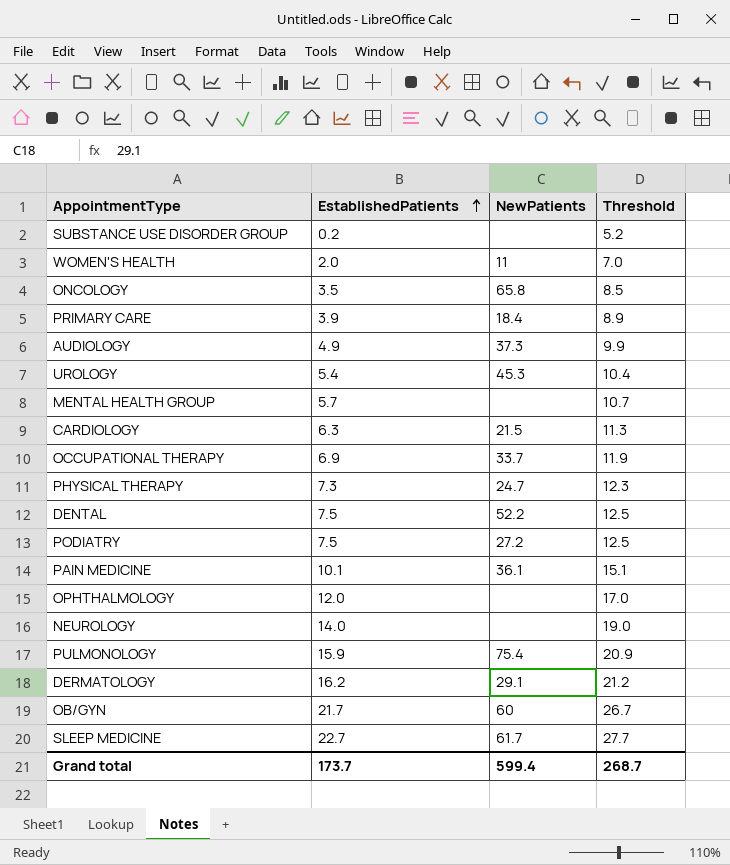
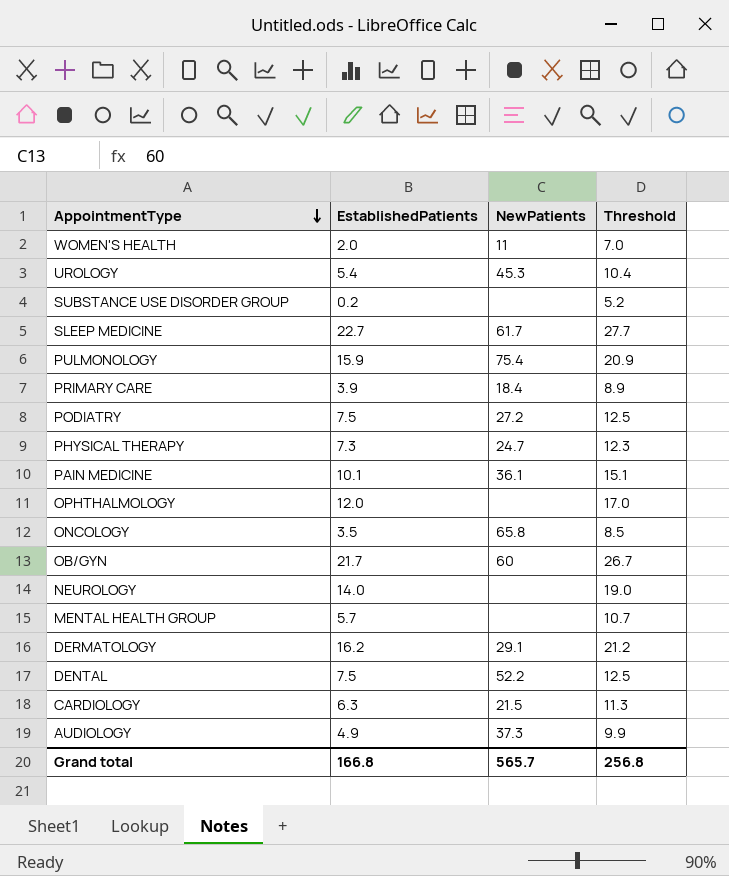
row order: EstablishedPatients ascending -> AppointmentType descending
row OCCUPATIONAL THERAPY: 6.9 | 33.7 | 11.9 -> none
Grand total | EstablishedPatients: 173.7 -> 166.8
Grand total | NewPatients: 599.4 -> 565.7
Grand total | Threshold: 268.7 -> 256.8

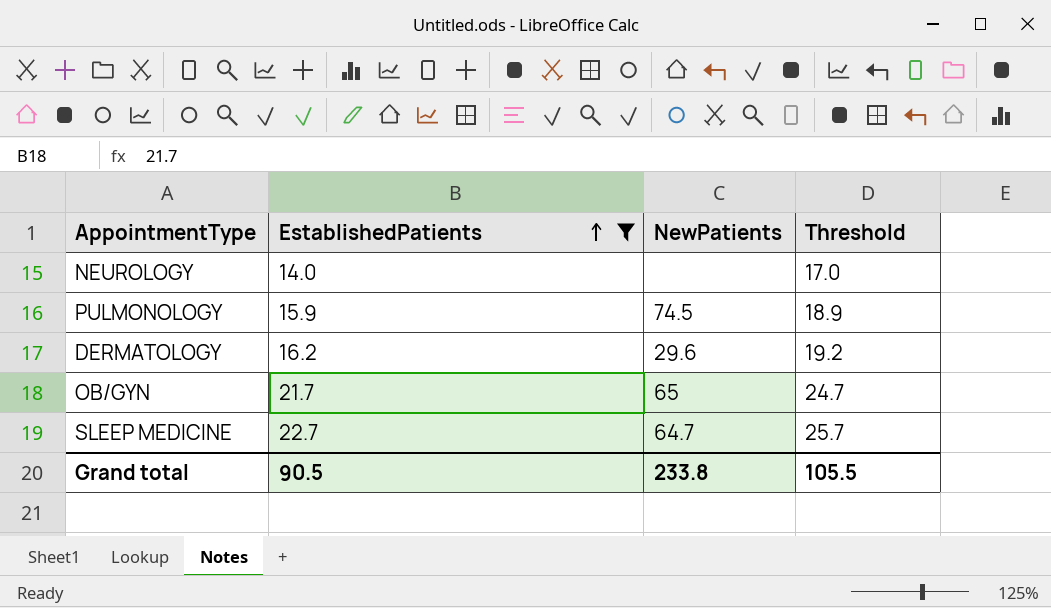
filter: none -> EstablishedPatients >= 14.0
row order: AppointmentType descending -> EstablishedPatients ascending
column Threshold | formula: [EstablishedPatients] + 5 -> [EstablishedPatients] + 3
PULMONOLOGY | NewPatients: 75.4 -> 74.5
DERMATOLOGY | NewPatients: 29.1 -> 29.6
OB/GYN | NewPatients: 60 -> 65
SLEEP MEDICINE | NewPatients: 61.7 -> 64.7
Grand total | EstablishedPatients: 166.8 -> 90.5
Grand total | NewPatients: 565.7 -> 233.8
Grand total | Threshold: 256.8 -> 105.5

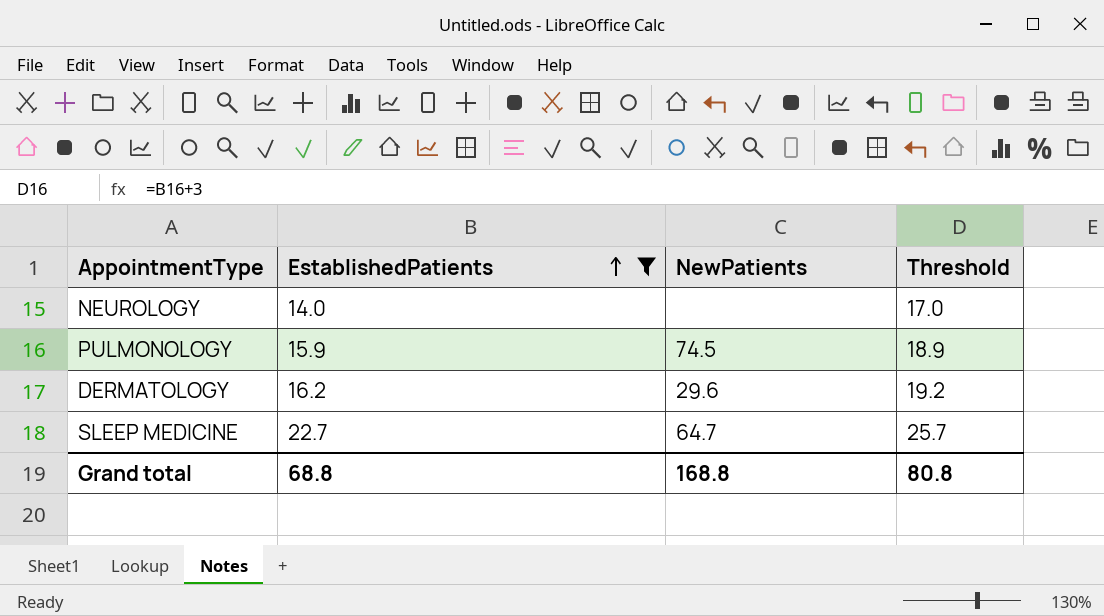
row OB/GYN: 21.7 | 65 | 24.7 -> none
Grand total | EstablishedPatients: 90.5 -> 68.8
Grand total | NewPatients: 233.8 -> 168.8
Grand total | Threshold: 105.5 -> 80.8

